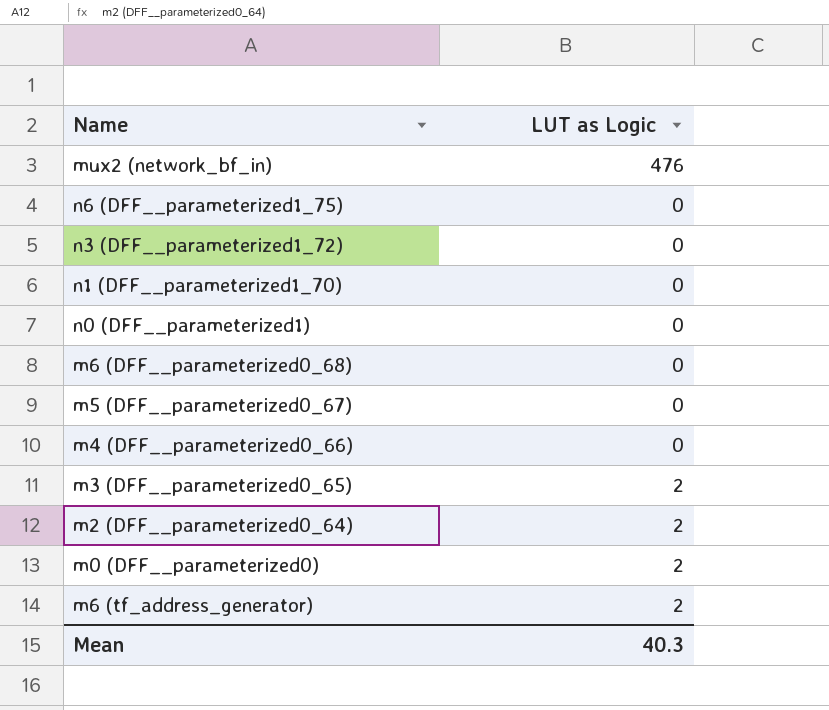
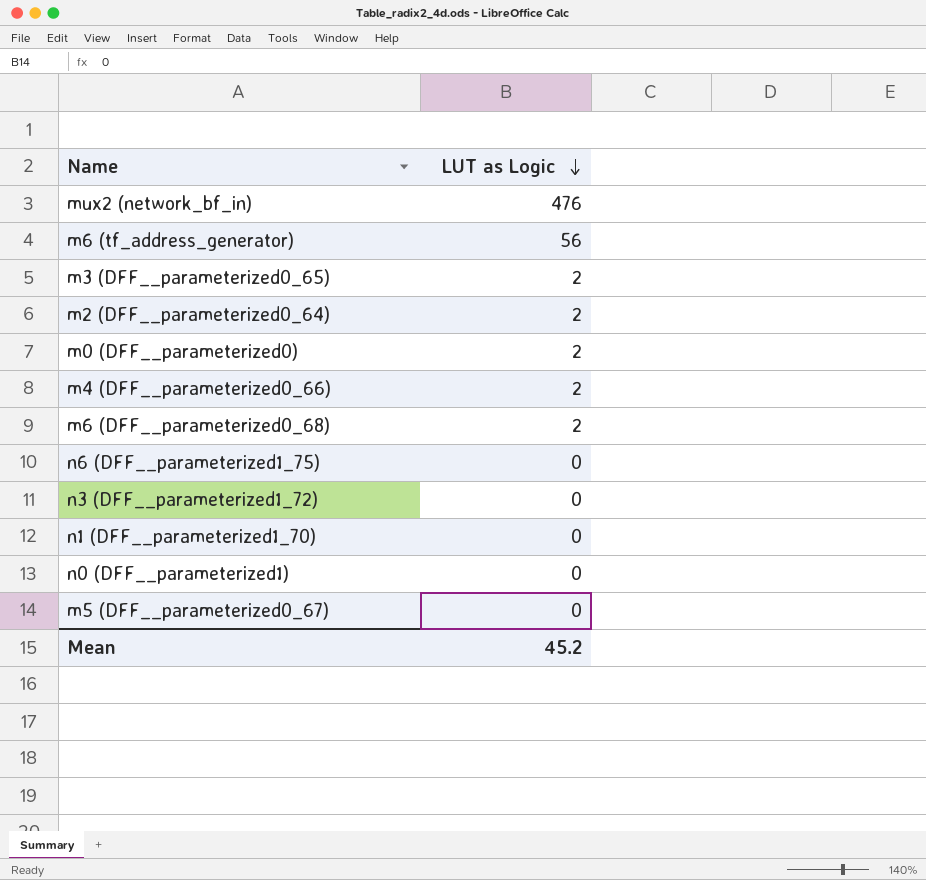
row order: none -> LUT as Logic descending
m6 (tf_address_generator) | LUT as Logic: 2 -> 56
m4 (DFF__parameterized0_66) | LUT as Logic: 0 -> 2
m6 (DFF__parameterized0_68) | LUT as Logic: 0 -> 2
Mean | LUT as Logic: 40.3 -> 45.2

